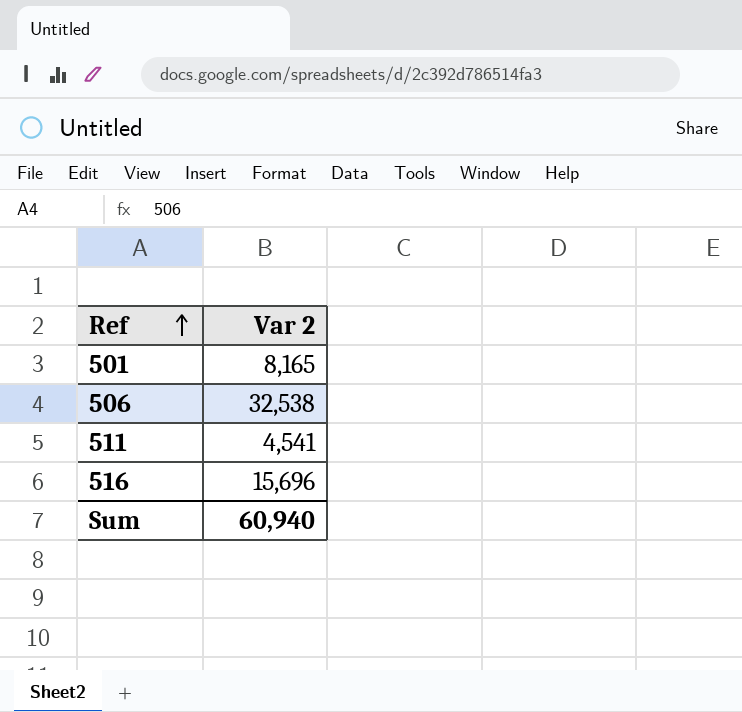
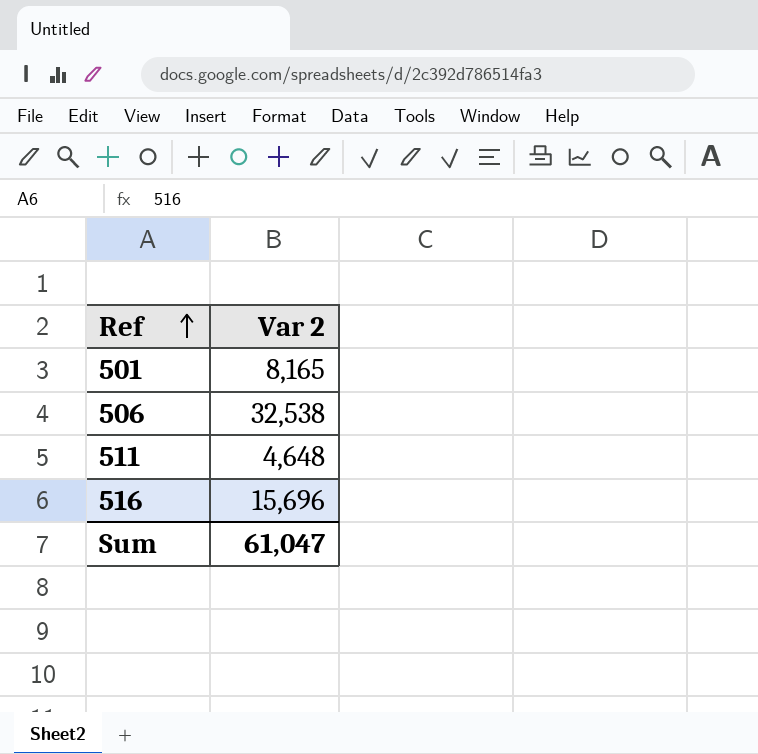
511 | Var 2: 4,541 -> 4,648
Sum | Var 2: 60,940 -> 61,047

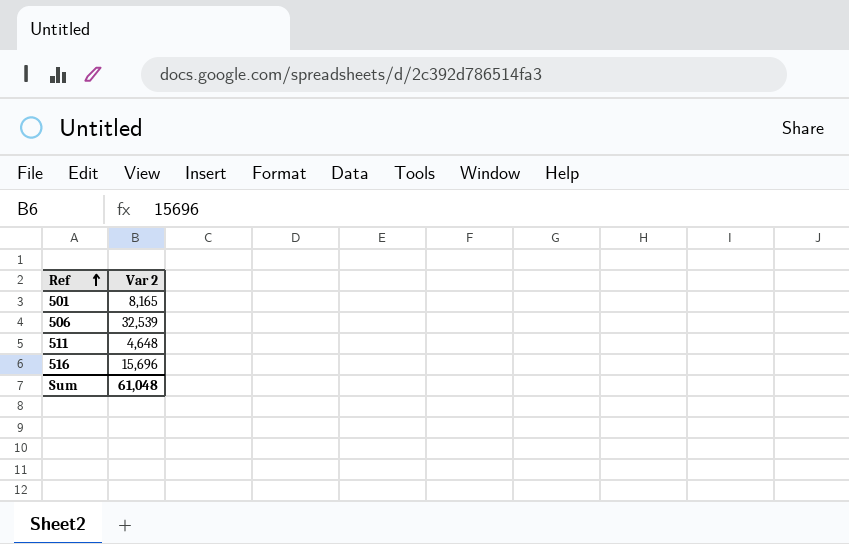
506 | Var 2: 32,538 -> 32,539
Sum | Var 2: 61,047 -> 61,048

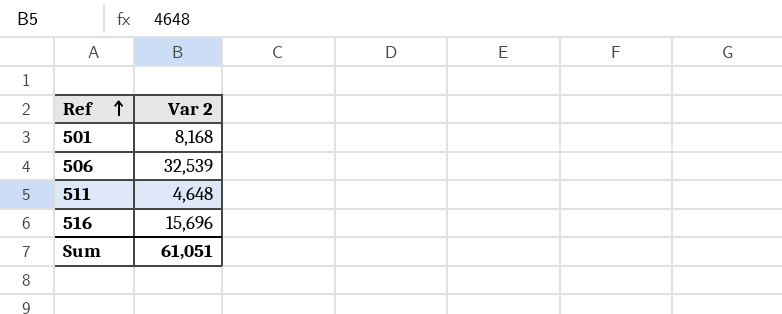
501 | Var 2: 8,165 -> 8,168
Sum | Var 2: 61,048 -> 61,051

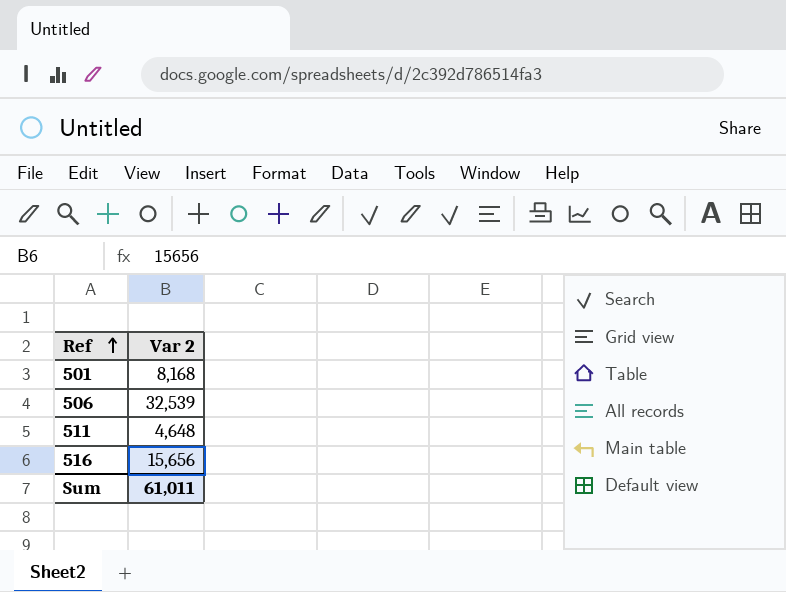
516 | Var 2: 15,696 -> 15,656
Sum | Var 2: 61,051 -> 61,011

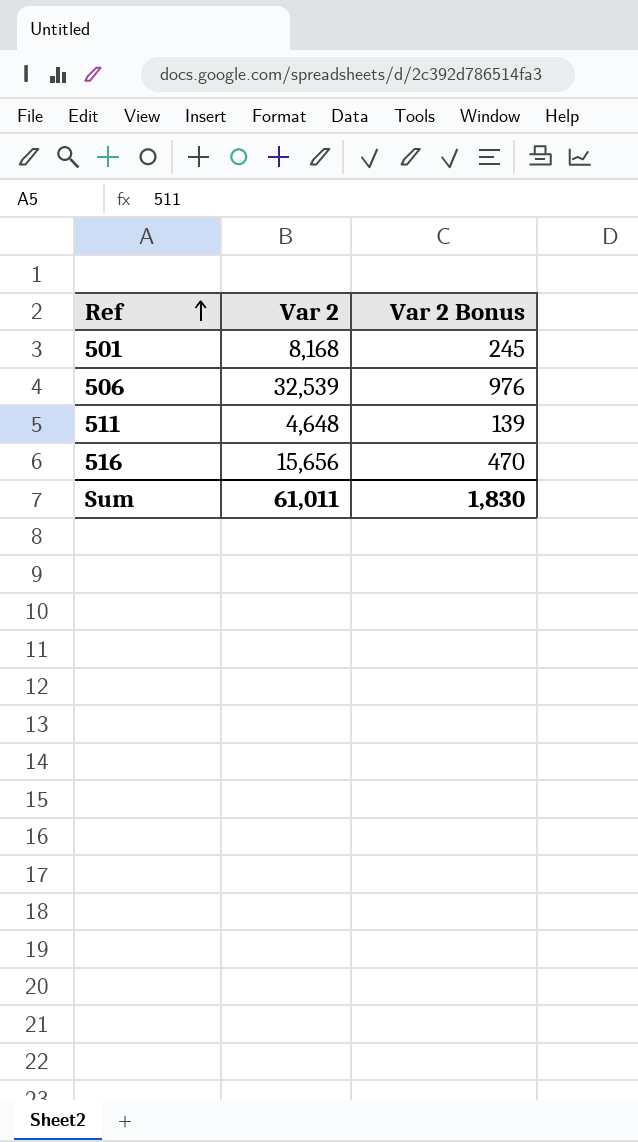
column Var 2 Bonus | formula: none -> [Var 2] * 0.03

